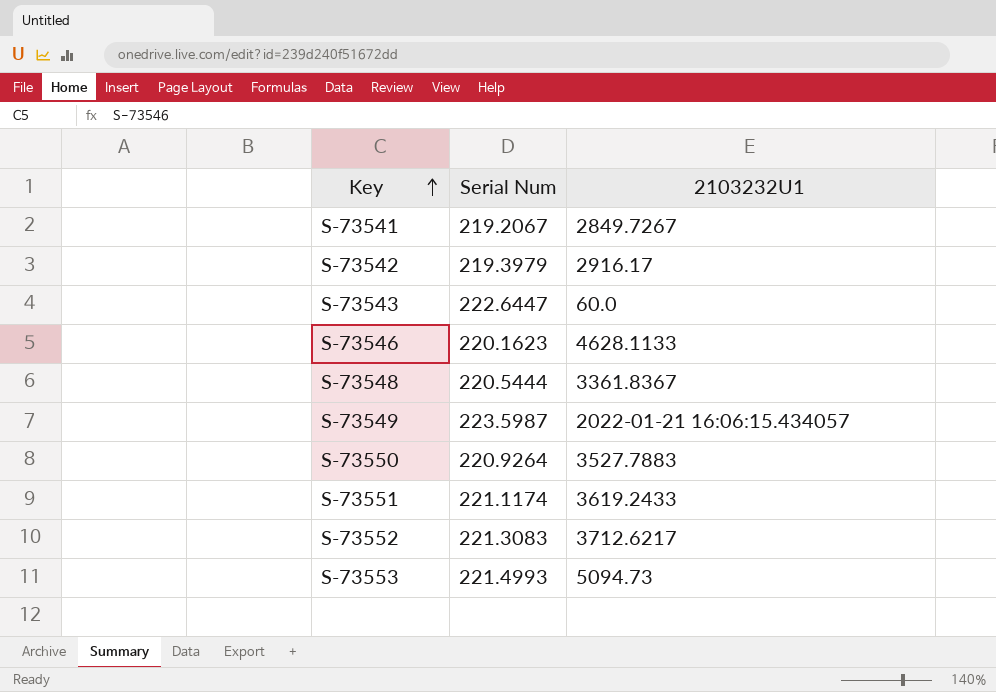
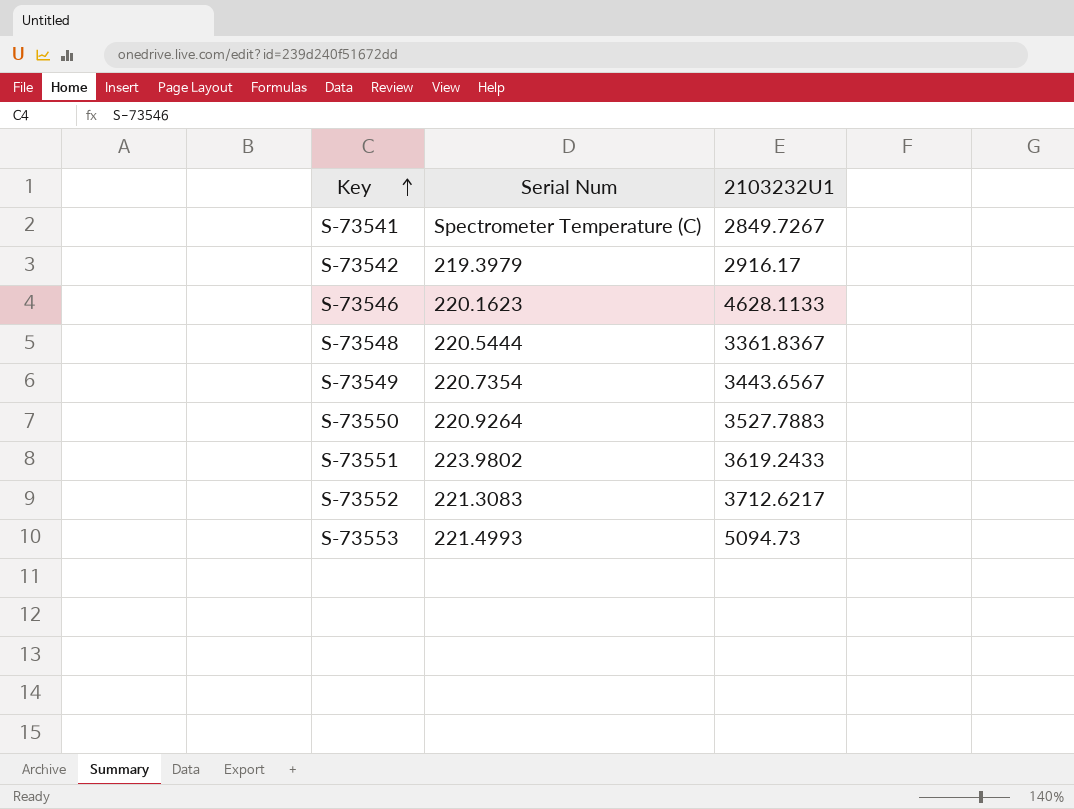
row S-73543: 222.6447 | 60.0 -> none
S-73541 | Serial Num: 219.2067 -> Spectrometer Temperature (C)
S-73549 | Serial Num: 223.5987 -> 220.7354
S-73549 | 2103232U1: 2022-01-21 16:06:15.434057 -> 3443.6567
S-73551 | Serial Num: 221.1174 -> 223.9802

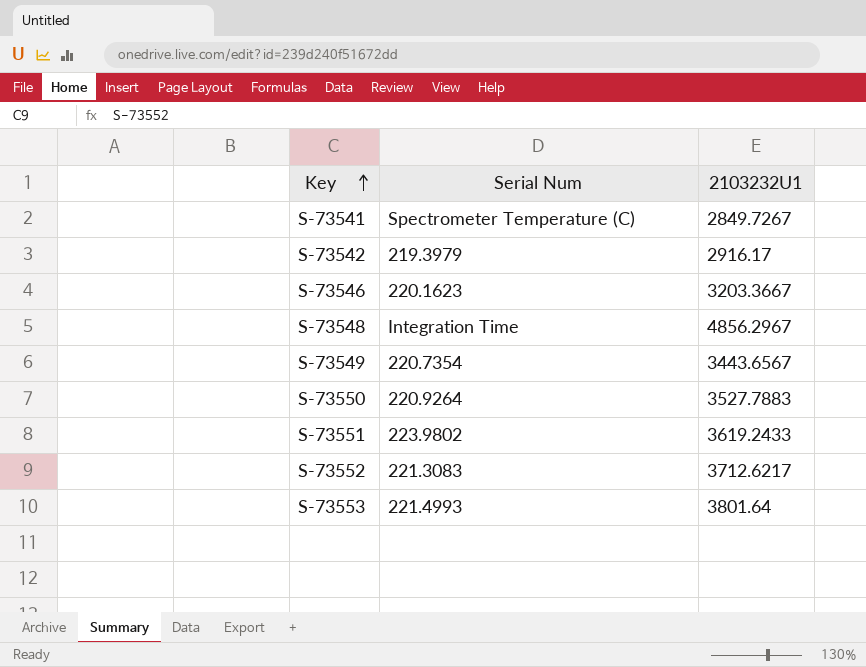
S-73546 | 2103232U1: 4628.1133 -> 3203.3667
S-73548 | Serial Num: 220.5444 -> Integration Time
S-73548 | 2103232U1: 3361.8367 -> 4856.2967
S-73553 | 2103232U1: 5094.73 -> 3801.64

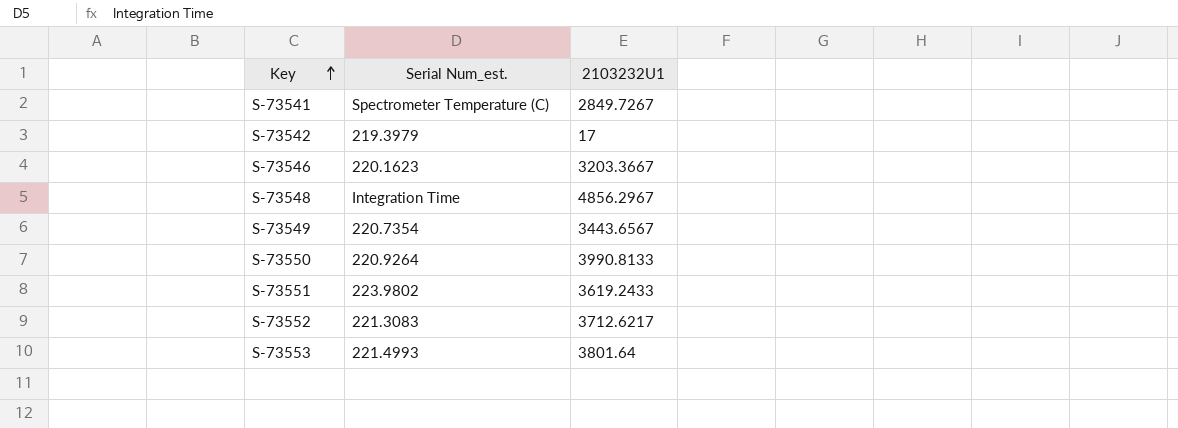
column name: Serial Num -> Serial Num_est.
S-73542 | 2103232U1: 2916.17 -> 17
S-73550 | 2103232U1: 3527.7883 -> 3990.8133

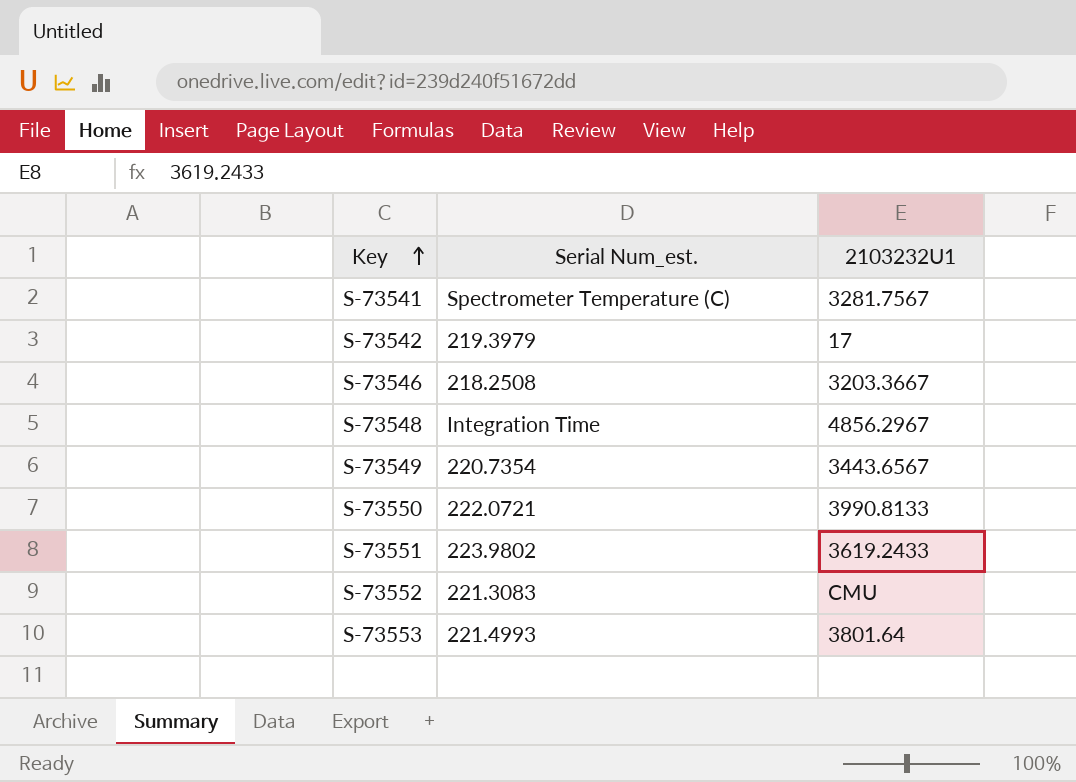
S-73541 | 2103232U1: 2849.7267 -> 3281.7567
S-73546 | Serial Num_est.: 220.1623 -> 218.2508
S-73550 | Serial Num_est.: 220.9264 -> 222.0721
S-73552 | 2103232U1: 3712.6217 -> CMU

